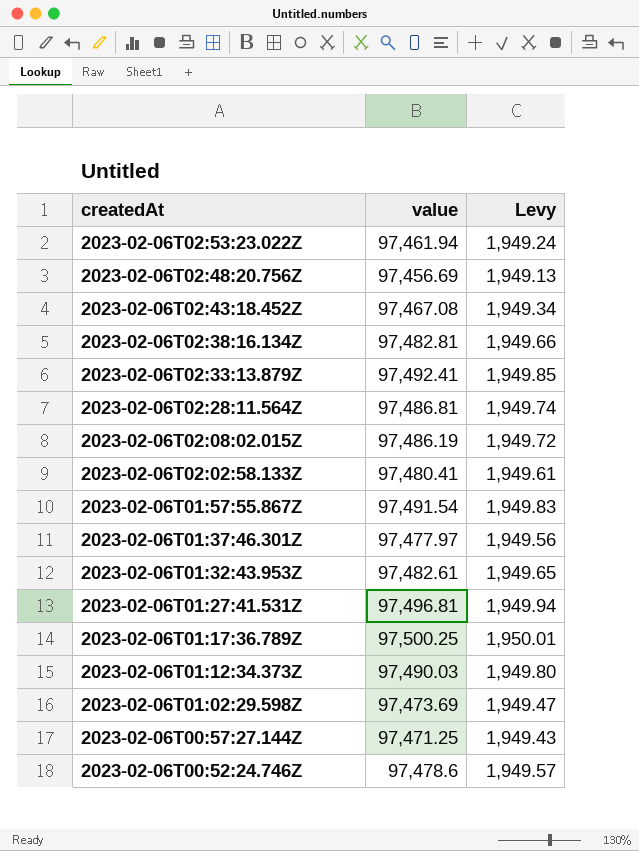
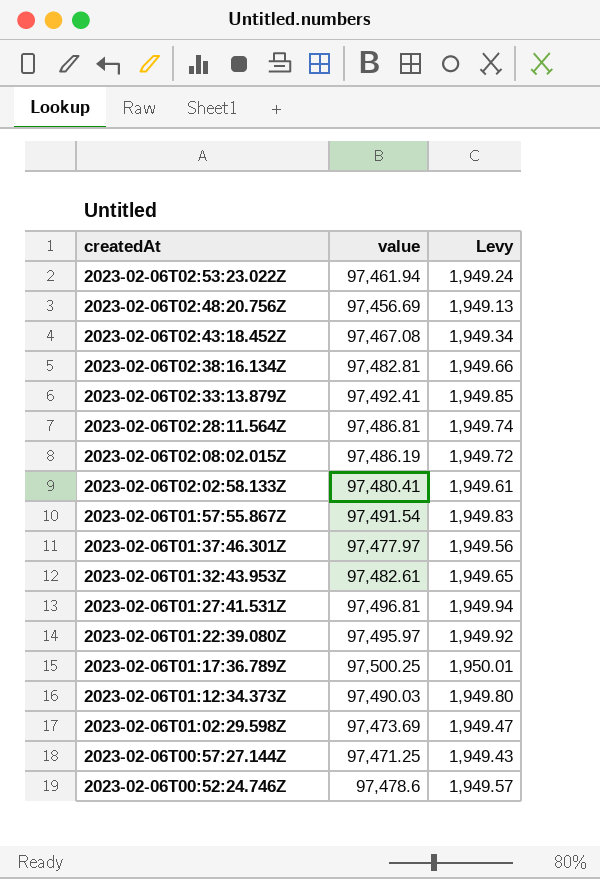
row 2023-02-06T01:22:39.080Z: none -> 97,495.97 | 1,949.92

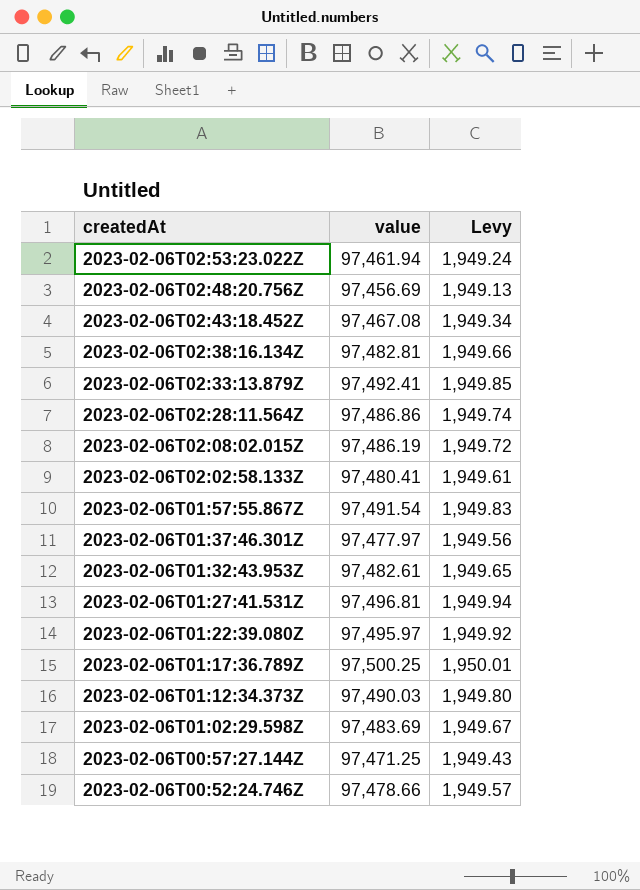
2023-02-06T02:28:11.564Z | value: 97,486.81 -> 97,486.86
2023-02-06T01:02:29.598Z | value: 97,473.69 -> 97,483.69
2023-02-06T01:02:29.598Z | Levy: 1,949.47 -> 1,949.67
2023-02-06T00:52:24.746Z | value: 97,478.6 -> 97,478.66

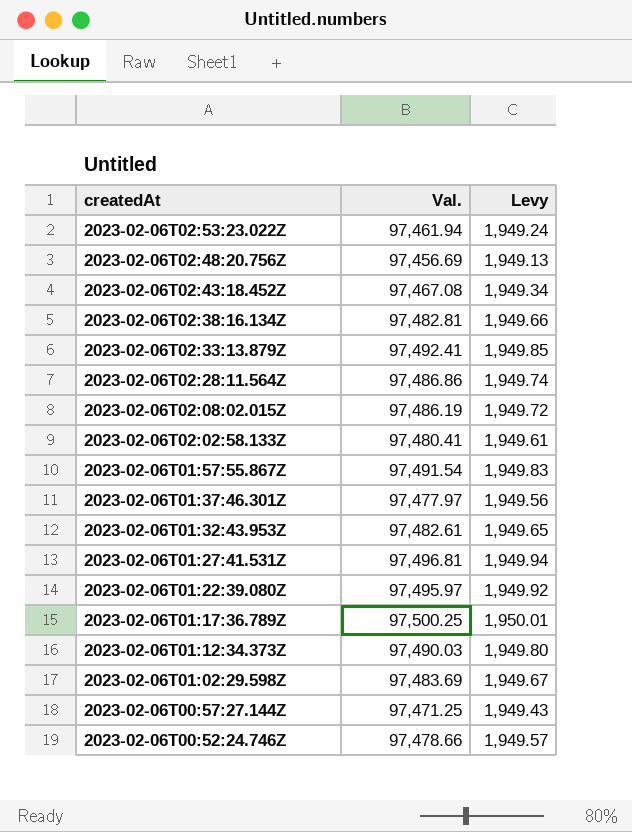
column name: value -> Val.

